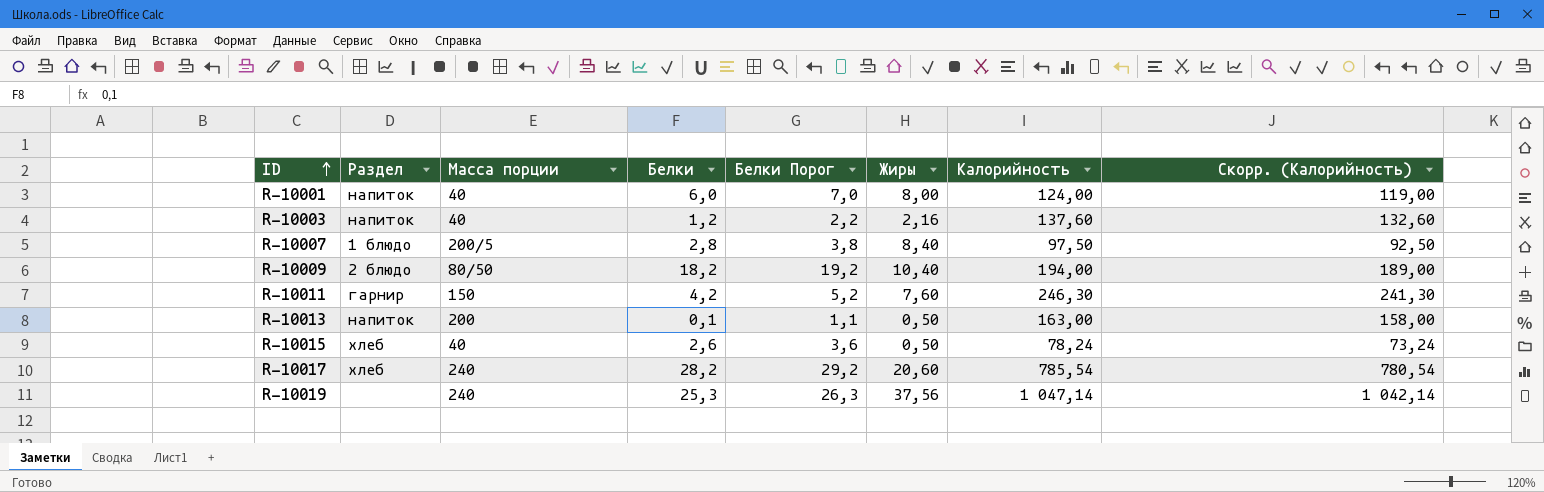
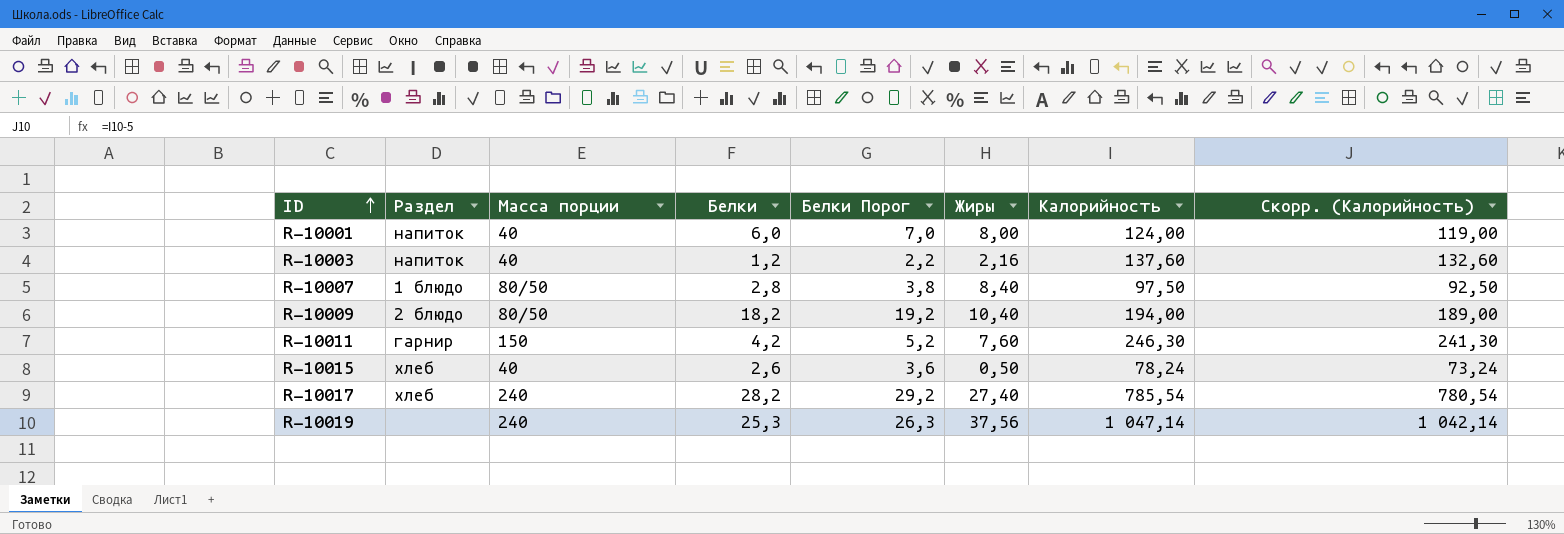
row R-10013: напиток | 200 | 0,1 | 1,1 | 0,50 | 163,00 | 158,00 -> none
R-10007 | Масса порции: 200/5 -> 80/50
R-10017 | Жиры: 20,60 -> 27,40

